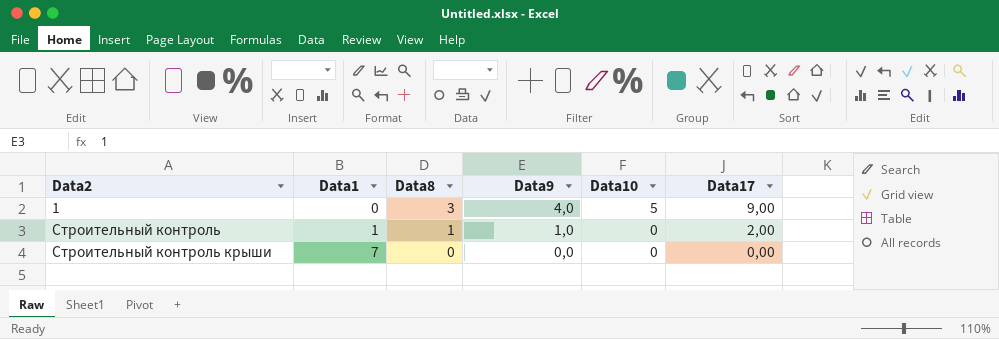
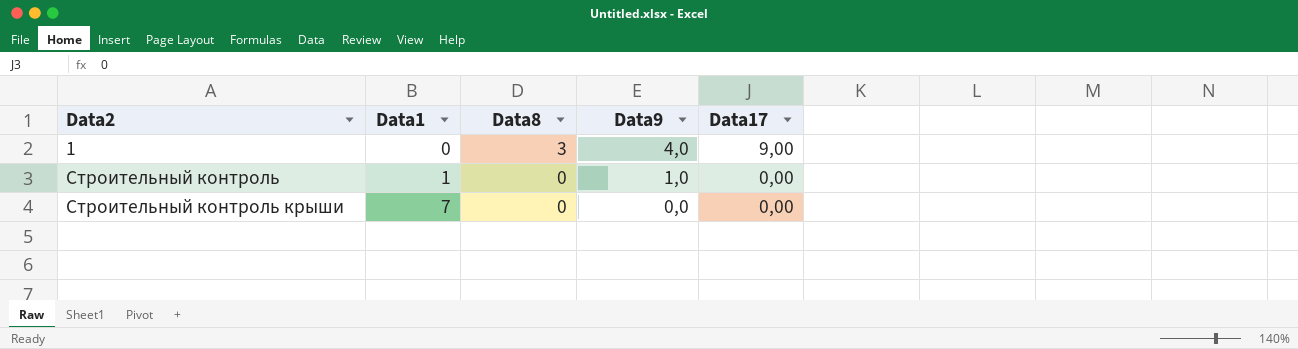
column Data10 | position: 5 -> none
Строительный контроль | Data8: 1 -> 0
Строительный контроль | Data17: 2,00 -> 0,00

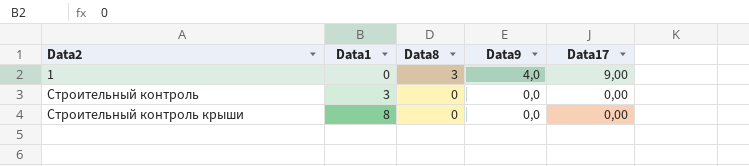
Строительный контроль | Data1: 1 -> 3
Строительный контроль | Data9: 1,0 -> 0,0
Строительный контроль крыши | Data1: 7 -> 8

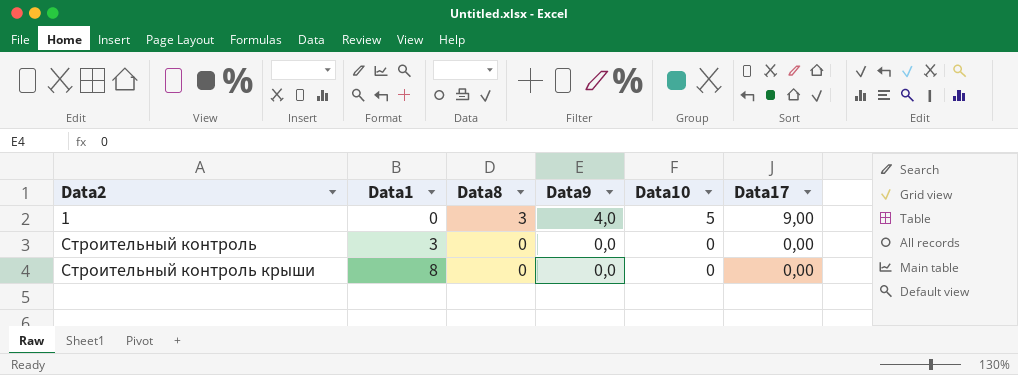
column Data10 | position: none -> 5

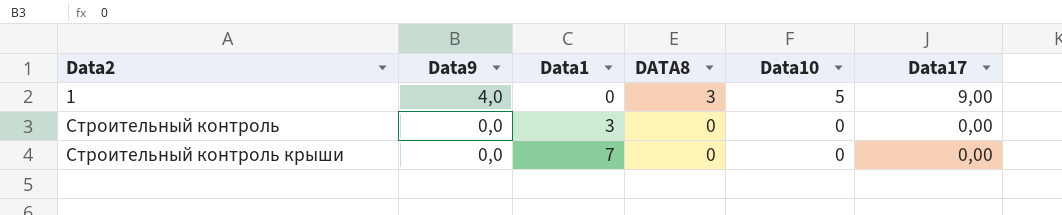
column Data9 | position: 4 -> 2
column name: Data8 -> DATA8
Строительный контроль крыши | Data1: 8 -> 7

